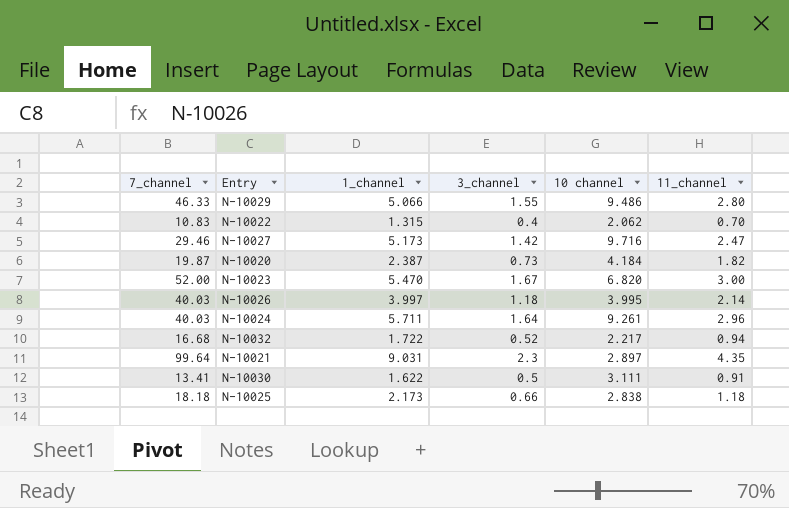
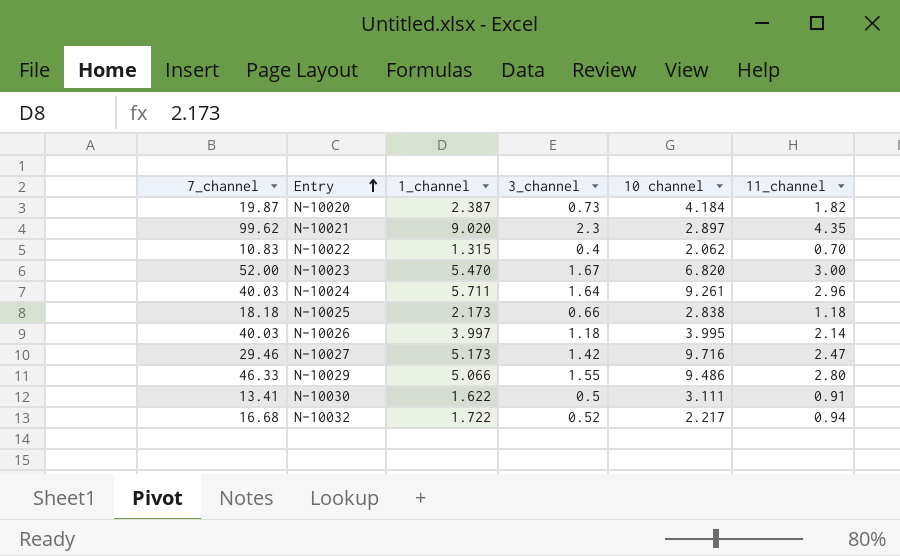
row order: none -> Entry ascending
N-10021 | 7_channel: 99.64 -> 99.62
N-10021 | 1_channel: 9.031 -> 9.020

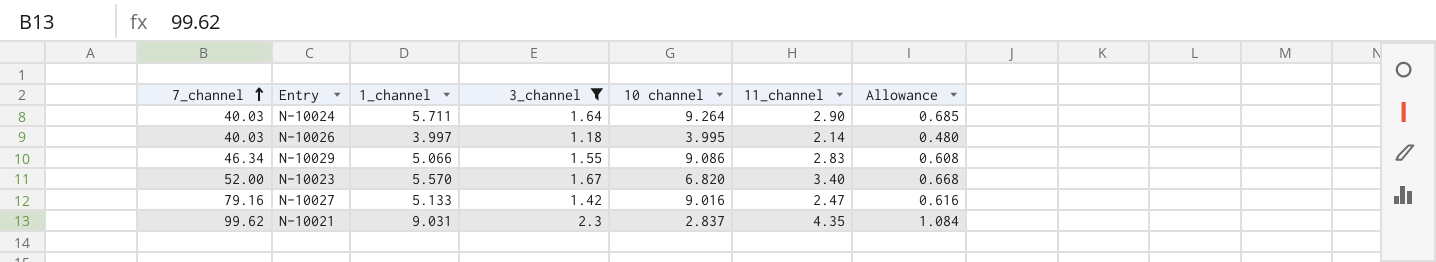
filter: none -> 3_channel >= 1.18
row order: Entry ascending -> 7_channel ascending
column Allowance | formula: none -> [1_channel] * 0.12
N-10024 | 10 channel: 9.261 -> 9.264
N-10024 | 11_channel: 2.96 -> 2.90
N-10029 | 7_channel: 46.33 -> 46.34
N-10029 | 10 channel: 9.486 -> 9.086
N-10029 | 11_channel: 2.80 -> 2.83
N-10023 | 1_channel: 5.470 -> 5.570
N-10023 | 11_channel: 3.00 -> 3.40
N-10027 | 7_channel: 29.46 -> 79.16
N-10027 | 1_channel: 5.173 -> 5.133
N-10027 | 10 channel: 9.716 -> 9.016
N-10021 | 1_channel: 9.020 -> 9.031
N-10021 | 10 channel: 2.897 -> 2.837

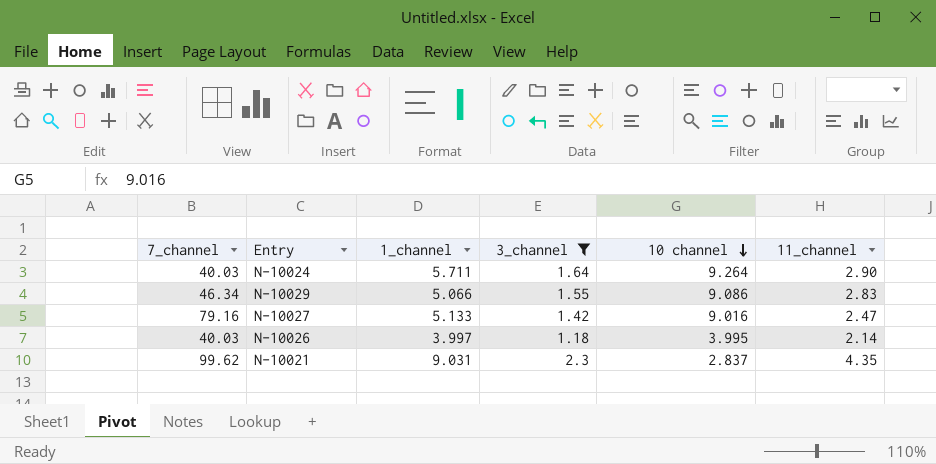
row order: 7_channel ascending -> 10 channel descending
column Allowance | formula: [1_channel] * 0.12 -> none
row N-10023: 52.00 | 5.570 | 1.67 | 6.820 | 3.40 | 0.668 -> none

